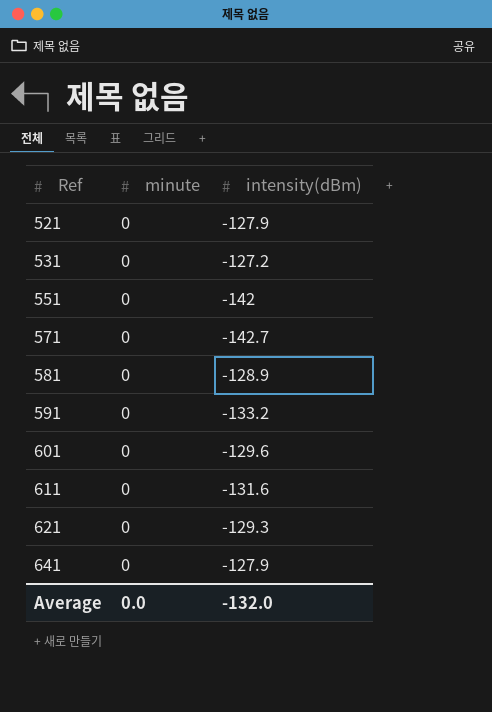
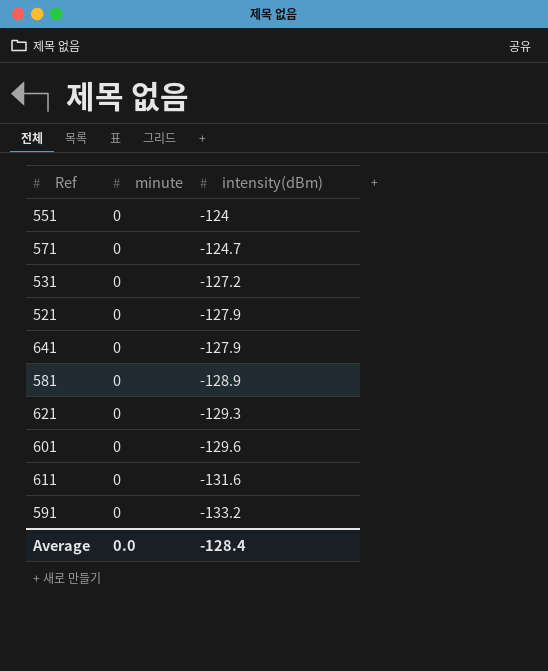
row order: Ref ascending -> intensity(dBm) descending
551 | intensity(dBm): -142 -> -124
571 | intensity(dBm): -142.7 -> -124.7
Average | intensity(dBm): -132.0 -> -128.4

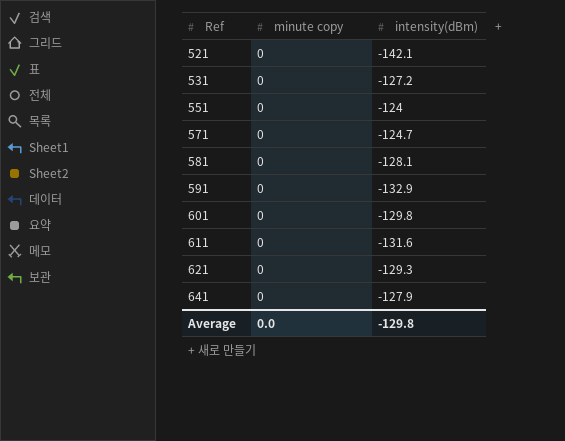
row order: intensity(dBm) descending -> Ref ascending
column name: minute -> minute copy
521 | intensity(dBm): -127.9 -> -142.1
581 | intensity(dBm): -128.9 -> -128.1
591 | intensity(dBm): -133.2 -> -132.9
601 | intensity(dBm): -129.6 -> -129.8
Average | intensity(dBm): -128.4 -> -129.8

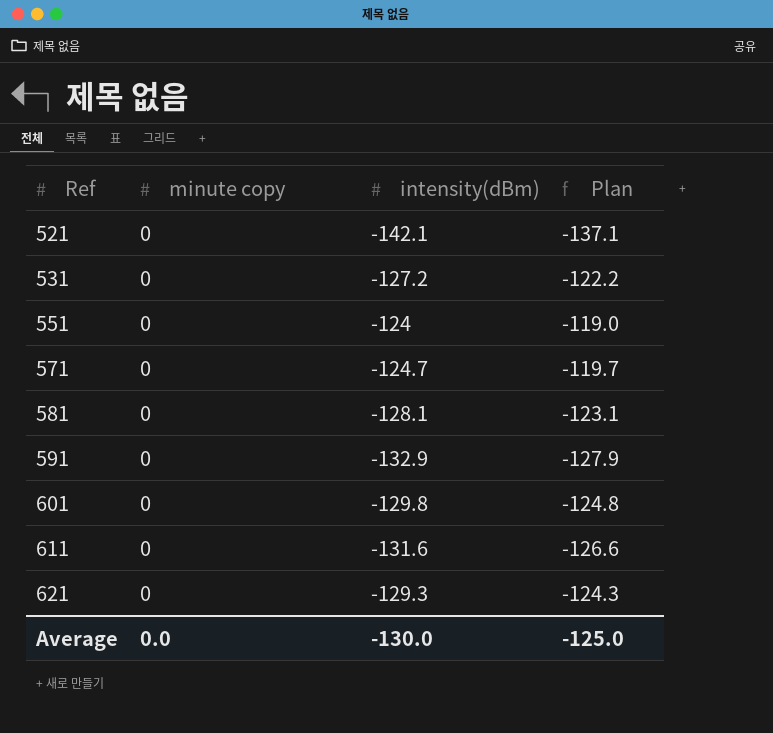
column Plan | formula: none -> [intensity(dBm)] + 5
row 641: 0 | -127.9 -> none
Average | intensity(dBm): -129.8 -> -130.0

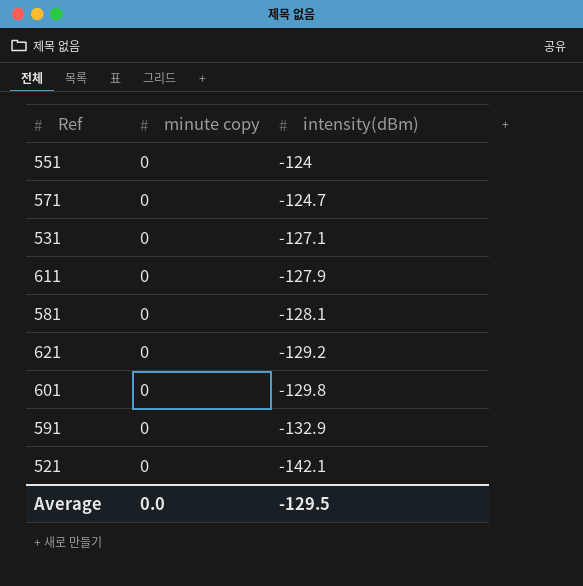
row order: Ref ascending -> intensity(dBm) descending
column Plan | formula: [intensity(dBm)] + 5 -> none
531 | intensity(dBm): -127.2 -> -127.1
611 | intensity(dBm): -131.6 -> -127.9
621 | intensity(dBm): -129.3 -> -129.2
Average | intensity(dBm): -130.0 -> -129.5

